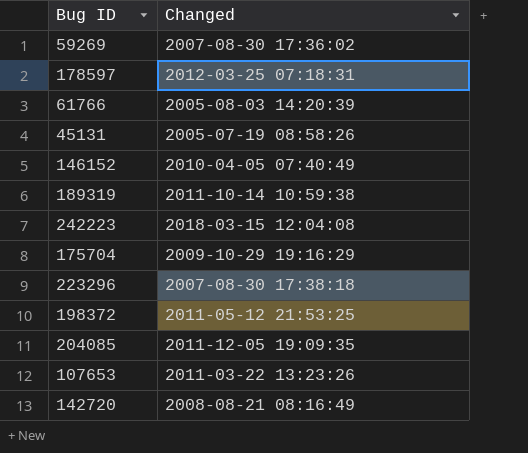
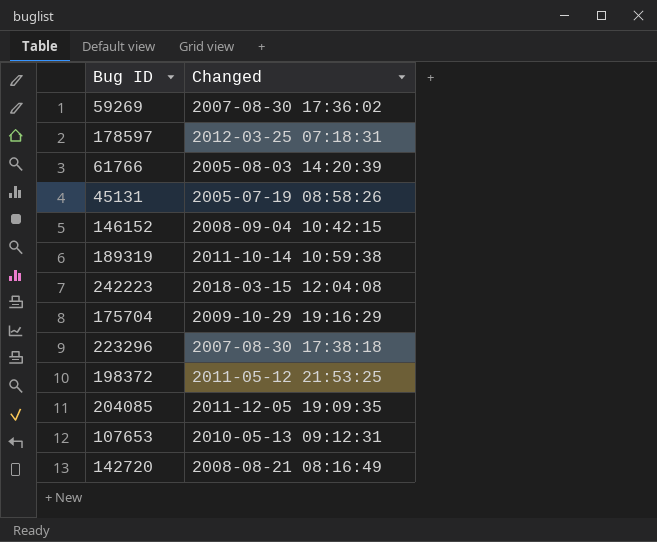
146152 | Changed: 2010-04-05 07:40:49 -> 2008-09-04 10:42:15
107653 | Changed: 2011-03-22 13:23:26 -> 2010-05-13 09:12:31

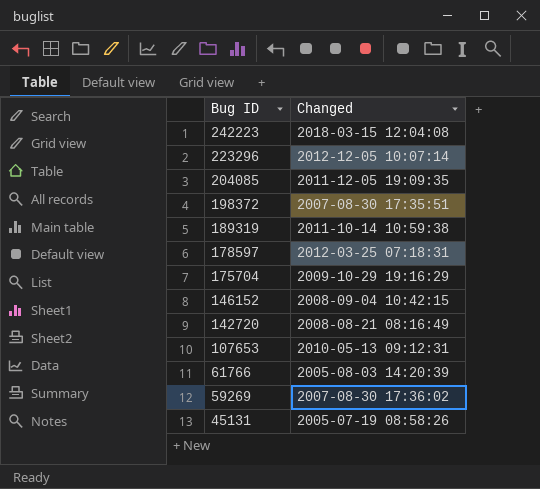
row order: none -> Bug ID descending
223296 | Changed: 2007-08-30 17:38:18 -> 2012-12-05 10:07:14
198372 | Changed: 2011-05-12 21:53:25 -> 2007-08-30 17:35:51

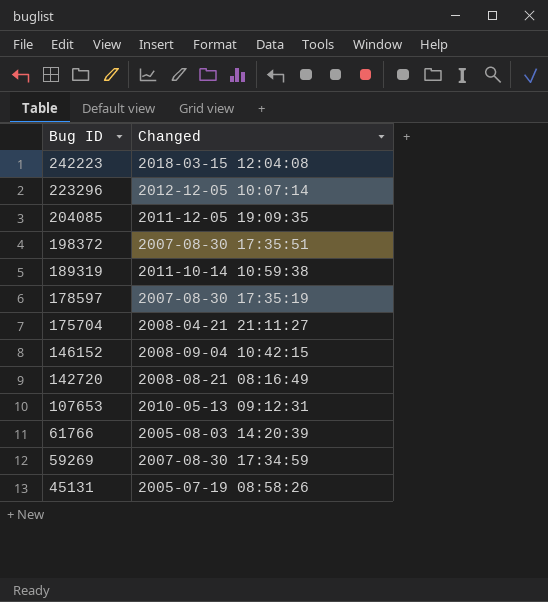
178597 | Changed: 2012-03-25 07:18:31 -> 2007-08-30 17:35:19
175704 | Changed: 2009-10-29 19:16:29 -> 2008-04-21 21:11:27
59269 | Changed: 2007-08-30 17:36:02 -> 2007-08-30 17:34:59

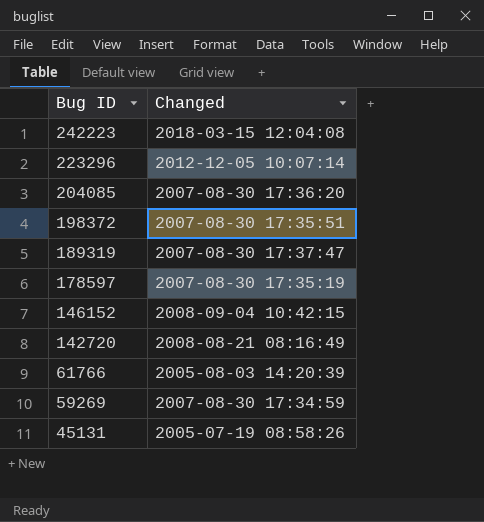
row 175704: 2008-04-21 21:11:27 -> none
row 107653: 2010-05-13 09:12:31 -> none
204085 | Changed: 2011-12-05 19:09:35 -> 2007-08-30 17:36:20
189319 | Changed: 2011-10-14 10:59:38 -> 2007-08-30 17:37:47

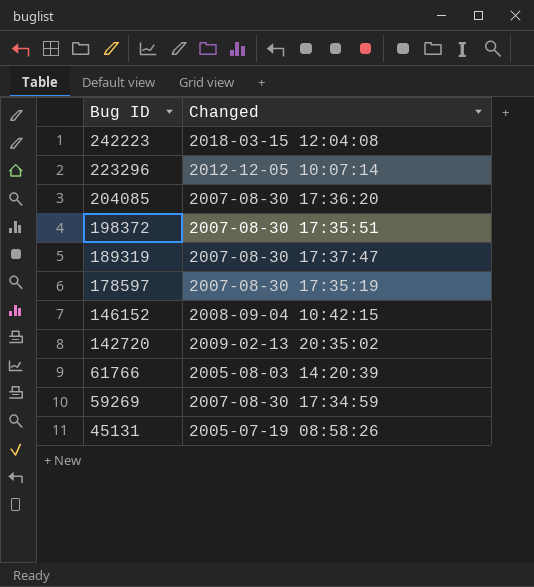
142720 | Changed: 2008-08-21 08:16:49 -> 2009-02-13 20:35:02

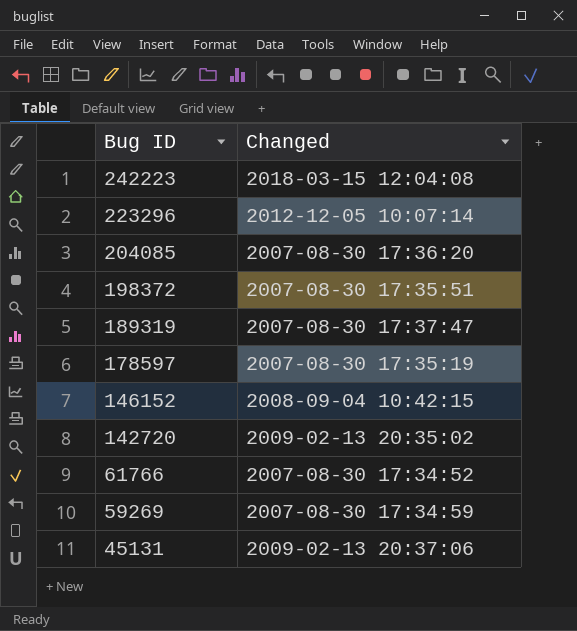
61766 | Changed: 2005-08-03 14:20:39 -> 2007-08-30 17:34:52
45131 | Changed: 2005-07-19 08:58:26 -> 2009-02-13 20:37:06

